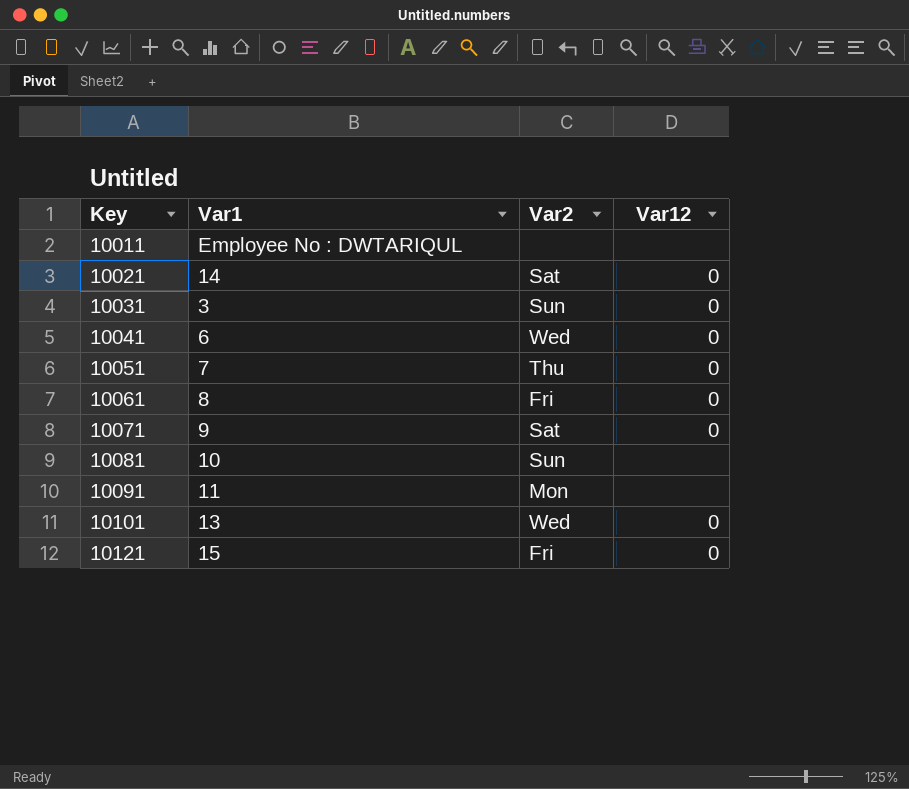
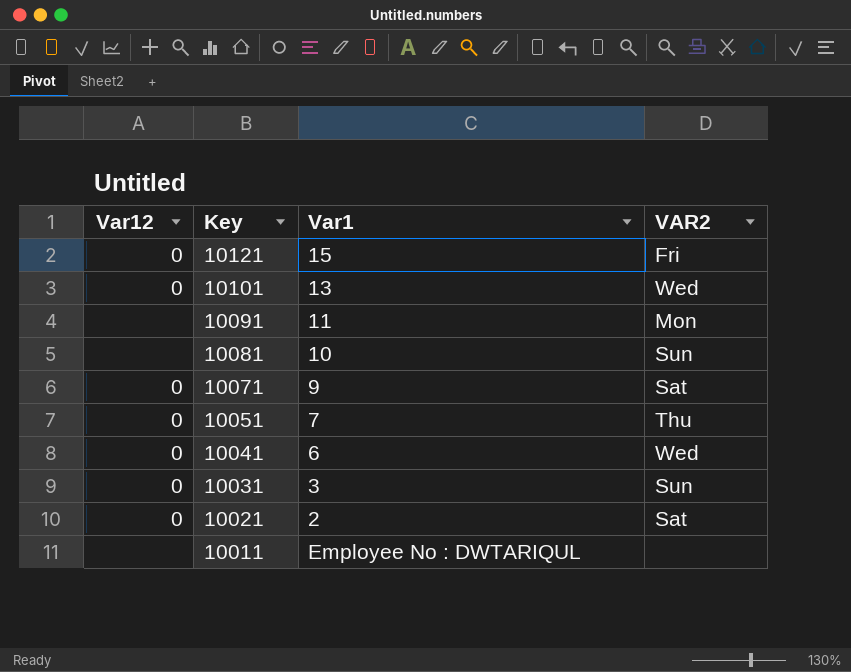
row order: Key ascending -> Key descending
column Var12 | position: 4 -> 1
column name: Var2 -> VAR2
row 10061: 8 | Fri | 0 -> none
10021 | Var1: 14 -> 2

